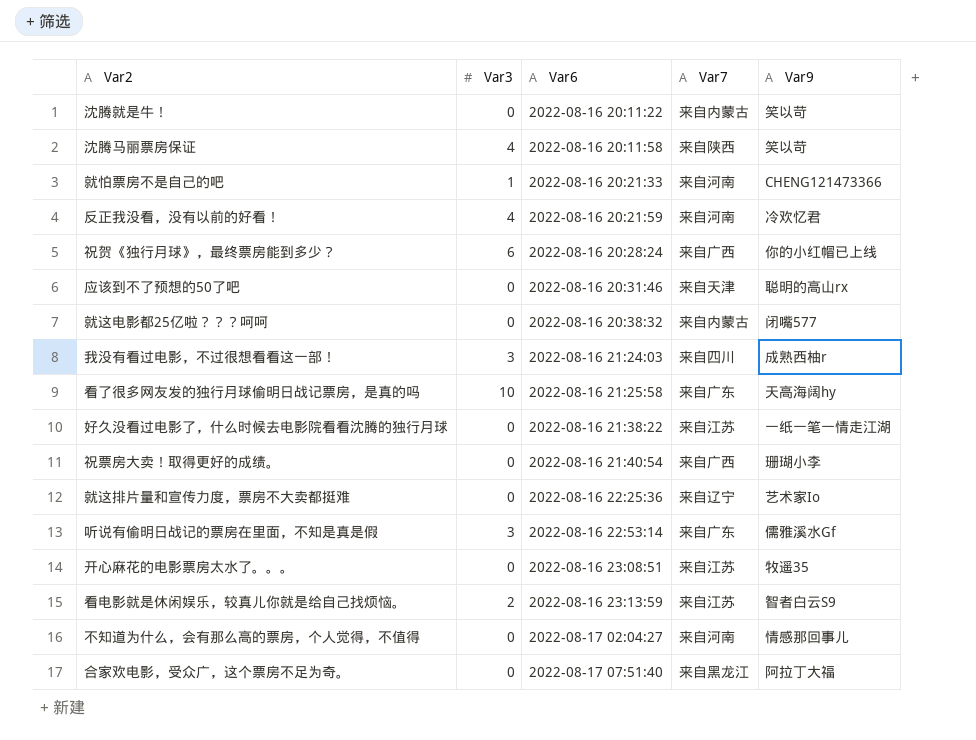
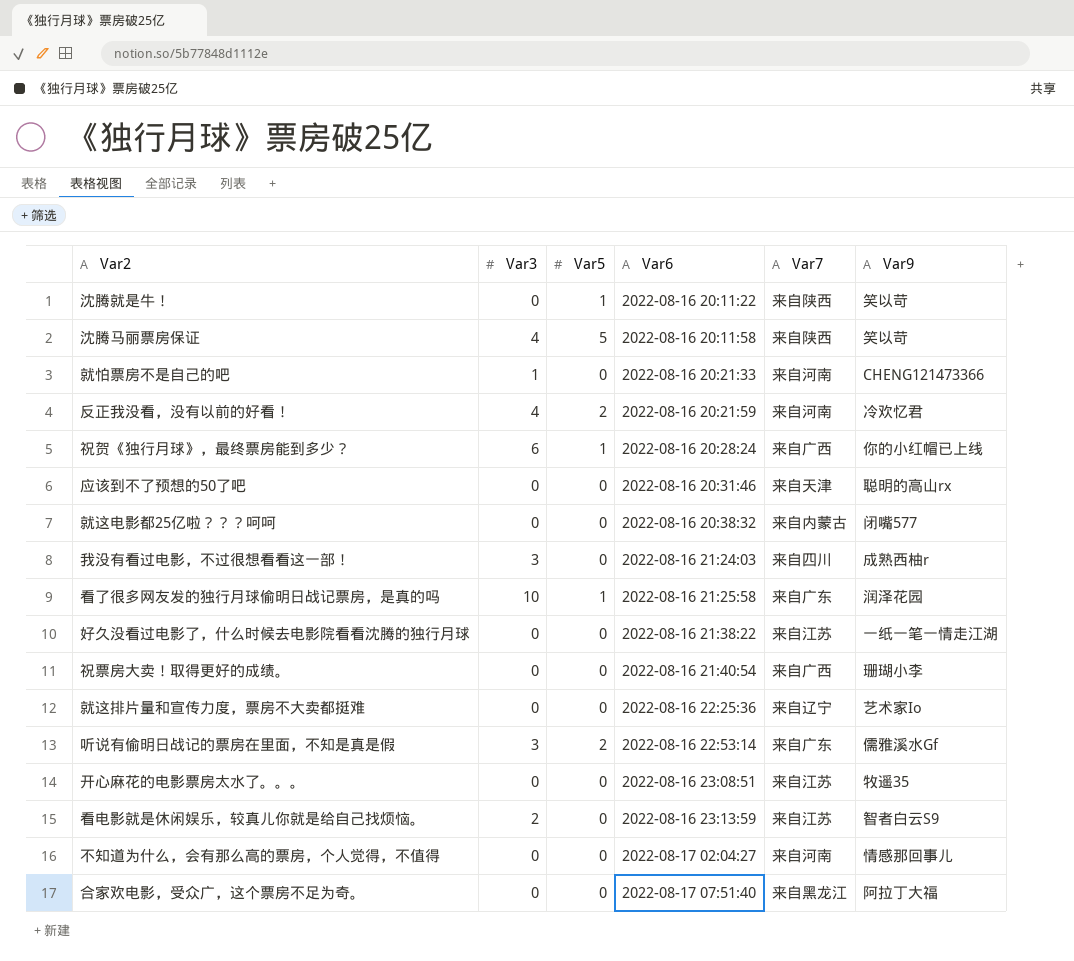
column Var5 | position: none -> 3
沈腾就是牛！ | Var7: 来自内蒙古 -> 来自陕西
看了很多网友发的独行月球偷明日战记票房，是真的吗 | Var9: 天高海阔hy -> 润泽花园

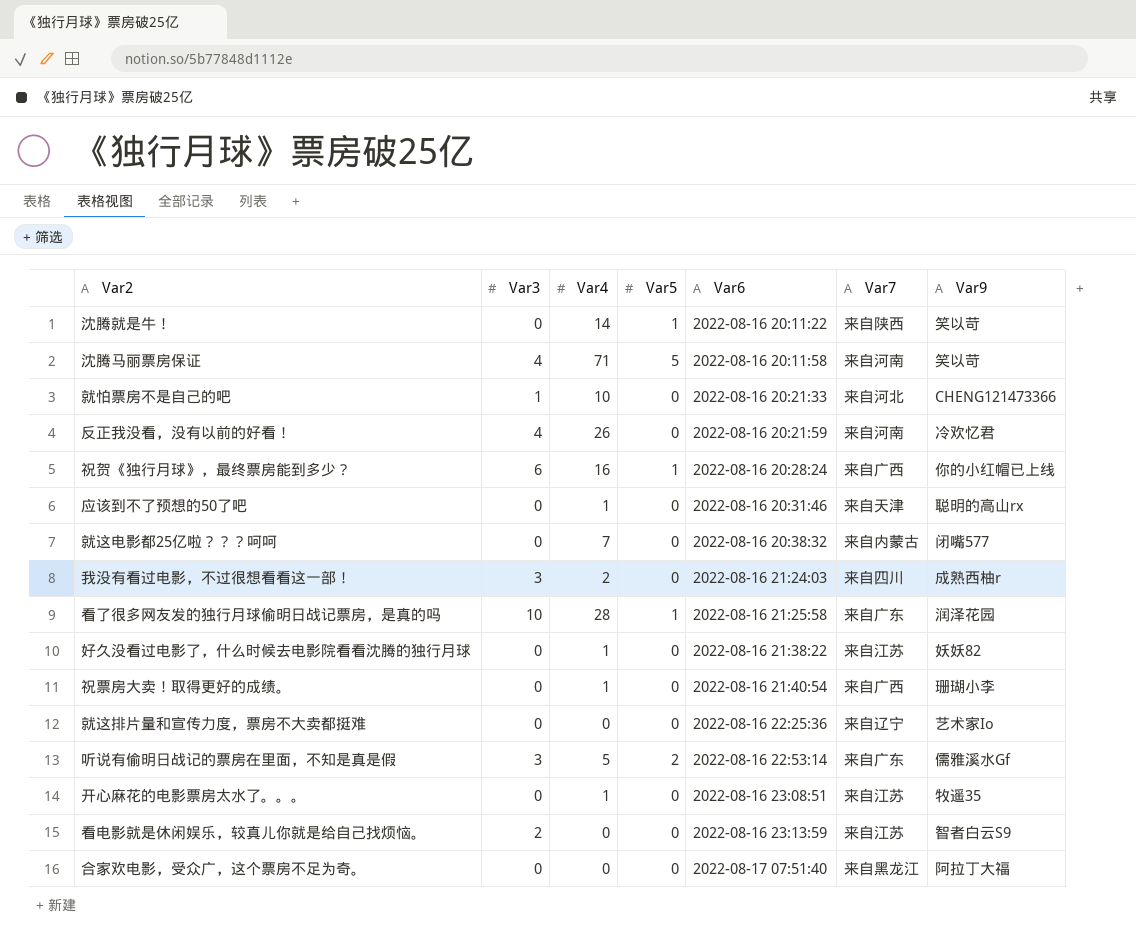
column Var4 | position: none -> 3
row 不知道为什么，会有那么高的票房，个人觉得，不值得: 0 | 0 | 2022-08-17 02:04:27 | 来自河南 | 情感那回事儿 -> none
沈腾马丽票房保证 | Var7: 来自陕西 -> 来自河南
就怕票房不是自己的吧 | Var7: 来自河南 -> 来自河北
反正我没看，没有以前的好看！ | Var5: 2 -> 0
好久没看过电影了，什么时候去电影院看看沈腾的独行月球 | Var9: 一纸一笔一情走江湖 -> 妖妖82

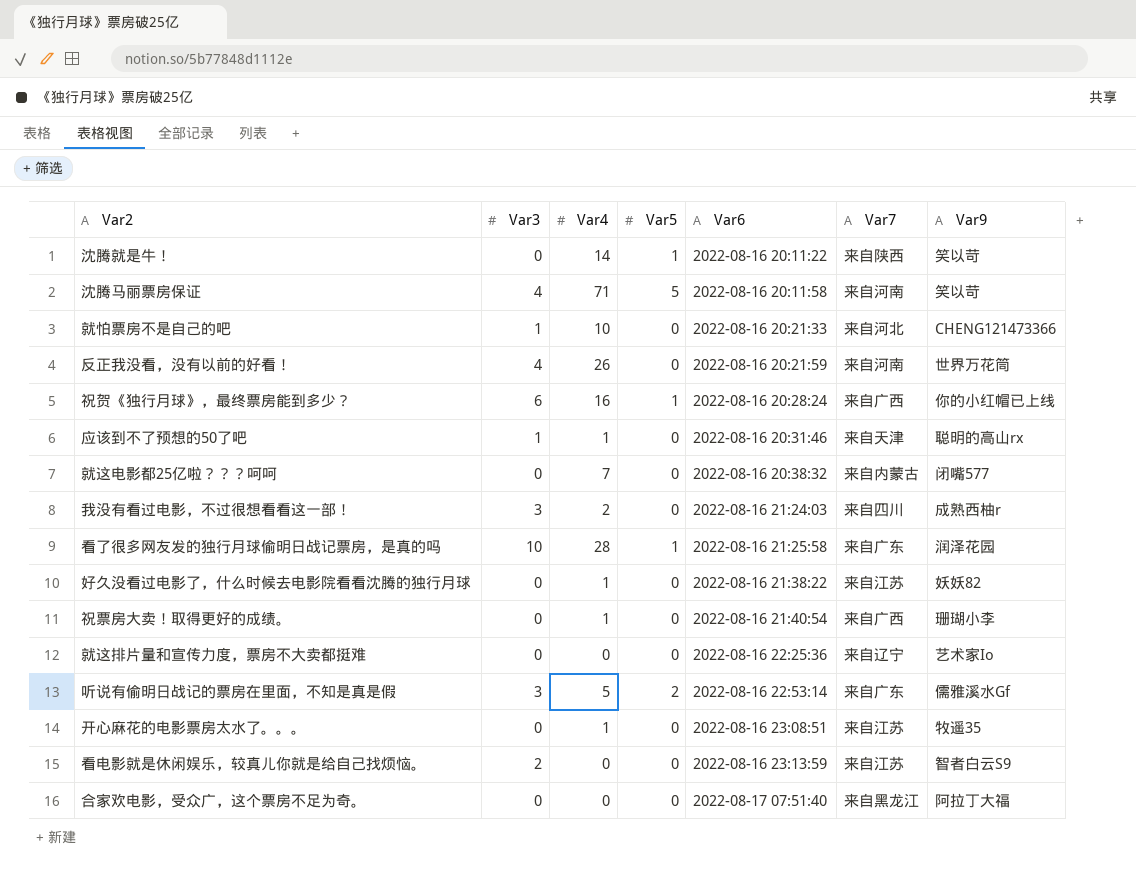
反正我没看，没有以前的好看！ | Var9: 冷欢忆君 -> 世界万花筒
应该到不了预想的50了吧 | Var3: 0 -> 1

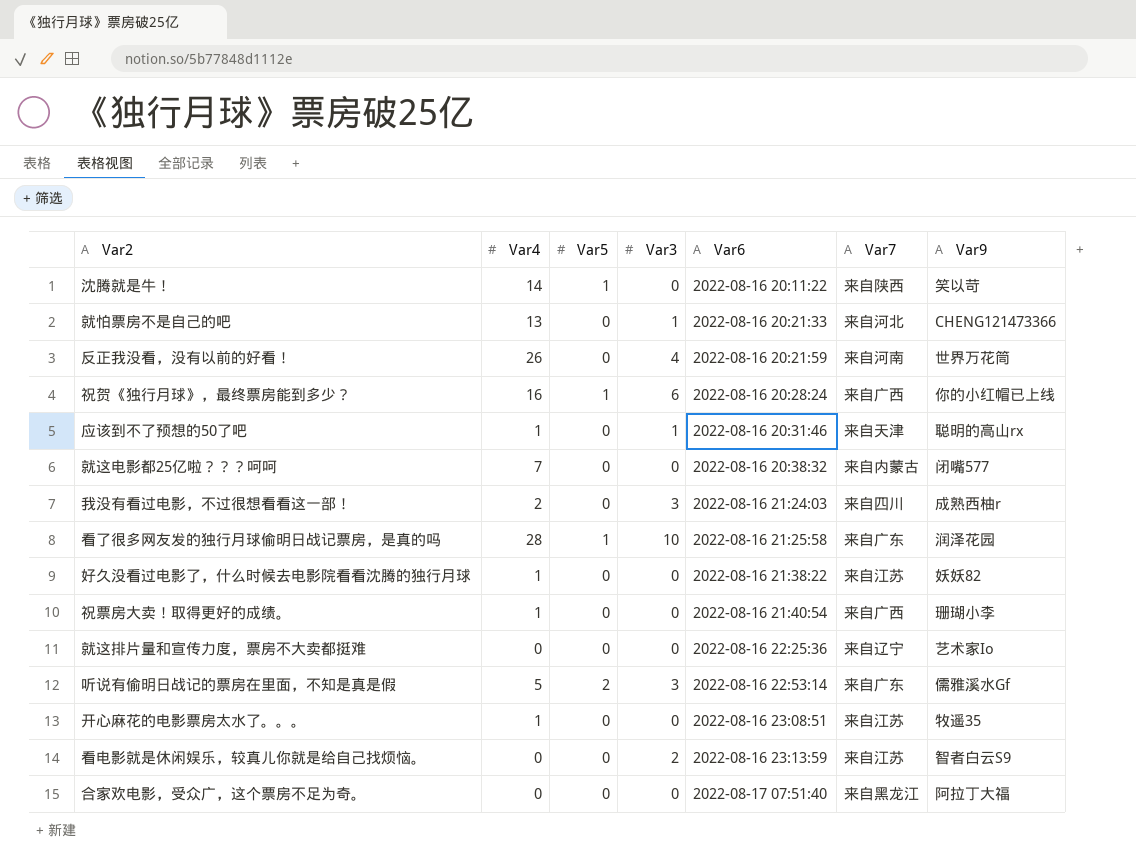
column Var3 | position: 2 -> 4
row 沈腾马丽票房保证: 4 | 71 | 5 | 2022-08-16 20:11:58 | 来自河南 | 笑以苛 -> none
就怕票房不是自己的吧 | Var4: 10 -> 13

